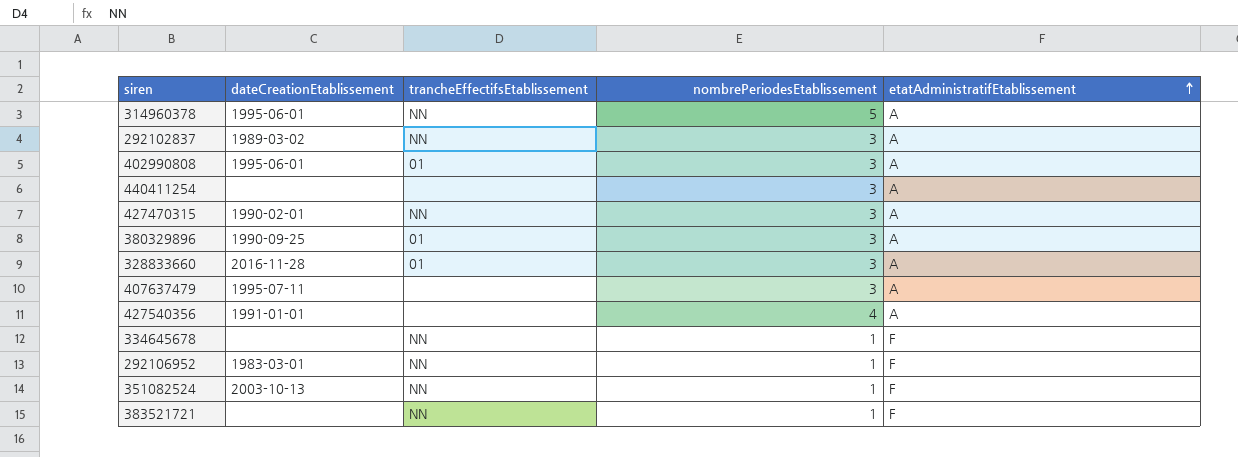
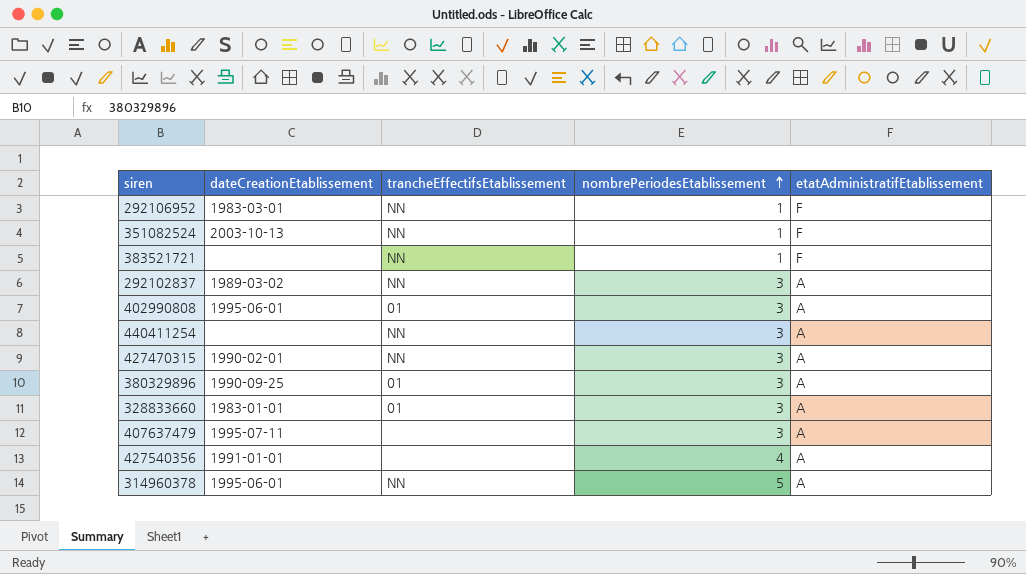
row order: etatAdministratifEtablissement ascending -> nombrePeriodesEtablissement ascending
row 334645678: none | NN | 1 | F -> none
440411254 | trancheEffectifsEtablissement: none -> NN
328833660 | dateCreationEtablissement: 2016-11-28 -> 1983-01-01

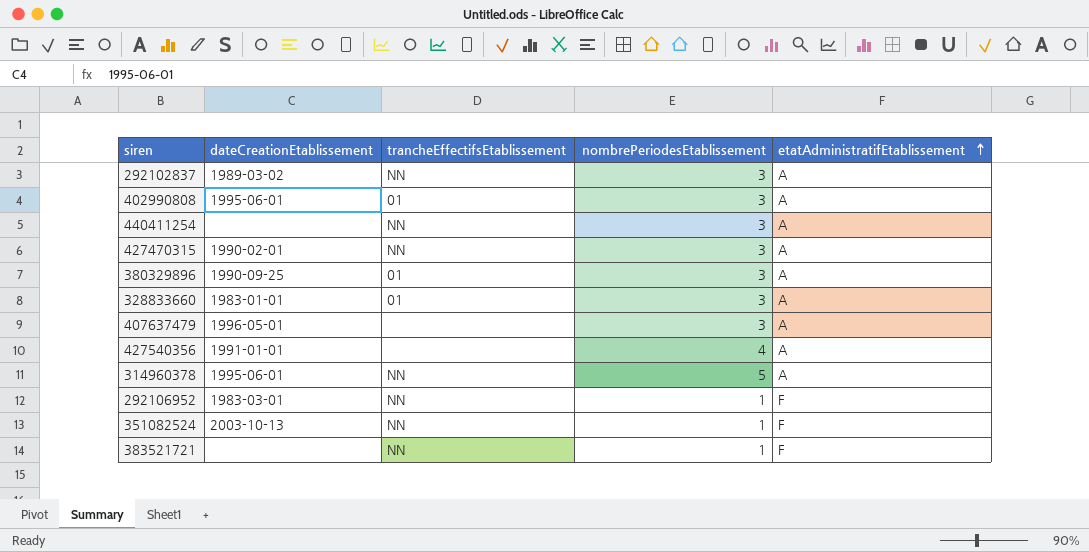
row order: nombrePeriodesEtablissement ascending -> etatAdministratifEtablissement ascending
407637479 | dateCreationEtablissement: 1995-07-11 -> 1996-05-01

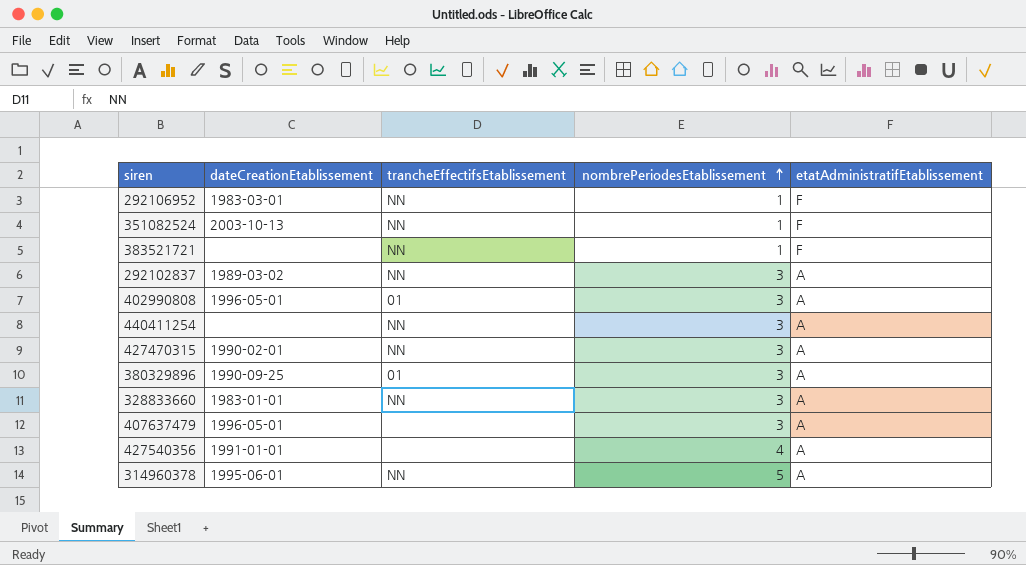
row order: etatAdministratifEtablissement ascending -> nombrePeriodesEtablissement ascending
402990808 | dateCreationEtablissement: 1995-06-01 -> 1996-05-01
328833660 | trancheEffectifsEtablissement: 01 -> NN

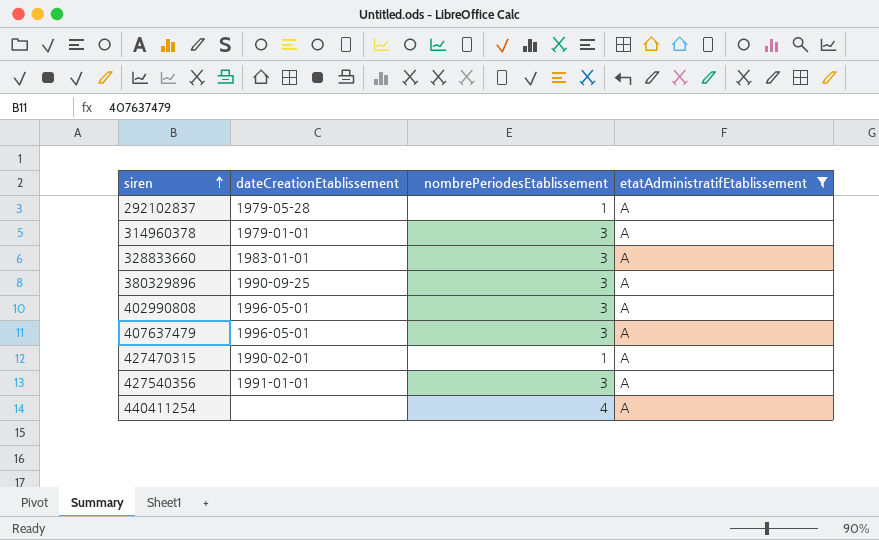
filter: none -> etatAdministratifEtablissement = A
row order: nombrePeriodesEtablissement ascending -> siren ascending
column trancheEffectifsEtablissement | position: 3 -> none
292102837 | dateCreationEtablissement: 1989-03-02 -> 1979-05-28
292102837 | nombrePeriodesEtablissement: 3 -> 1
314960378 | dateCreationEtablissement: 1995-06-01 -> 1979-01-01
314960378 | nombrePeriodesEtablissement: 5 -> 3
427470315 | nombrePeriodesEtablissement: 3 -> 1
427540356 | nombrePeriodesEtablissement: 4 -> 3
440411254 | nombrePeriodesEtablissement: 3 -> 4

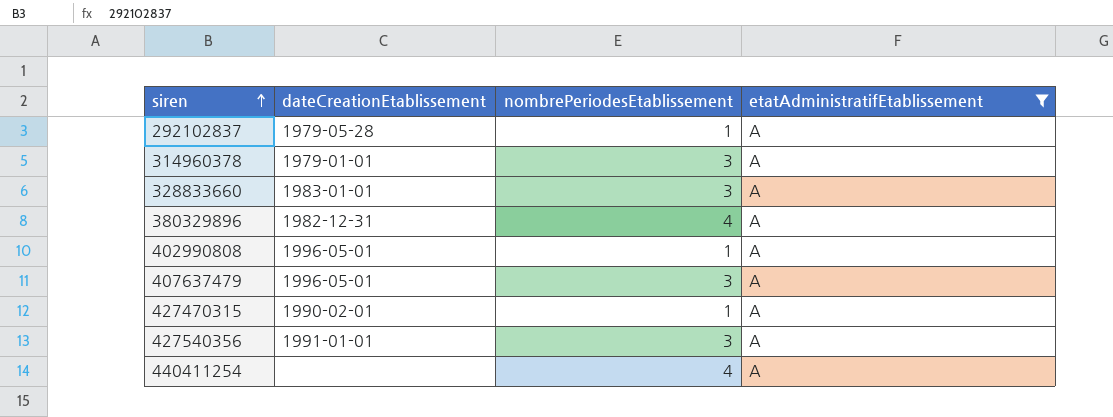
380329896 | dateCreationEtablissement: 1990-09-25 -> 1982-12-31
380329896 | nombrePeriodesEtablissement: 3 -> 4
402990808 | nombrePeriodesEtablissement: 3 -> 1

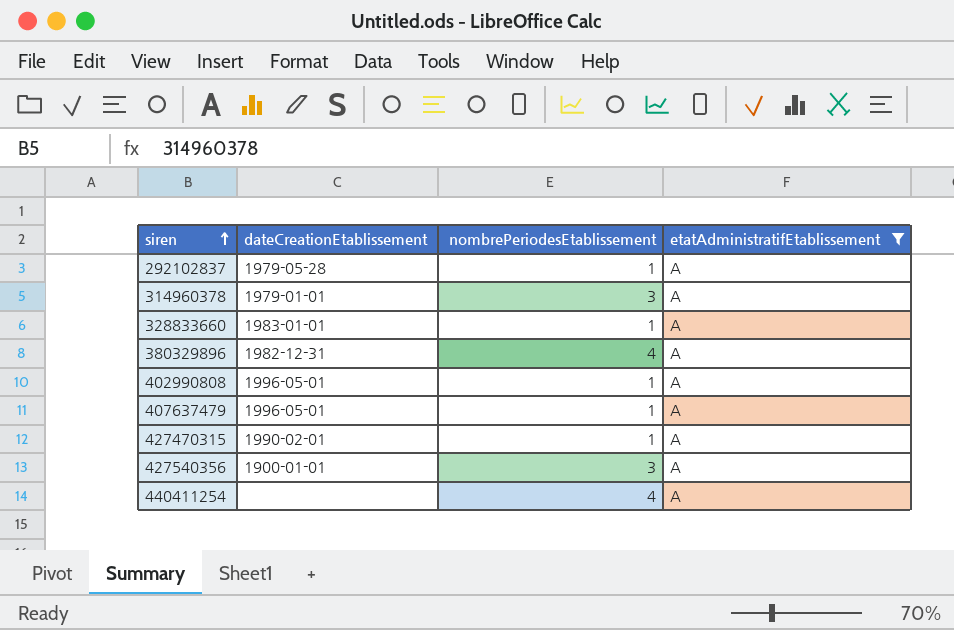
328833660 | nombrePeriodesEtablissement: 3 -> 1
407637479 | nombrePeriodesEtablissement: 3 -> 1
427540356 | dateCreationEtablissement: 1991-01-01 -> 1900-01-01

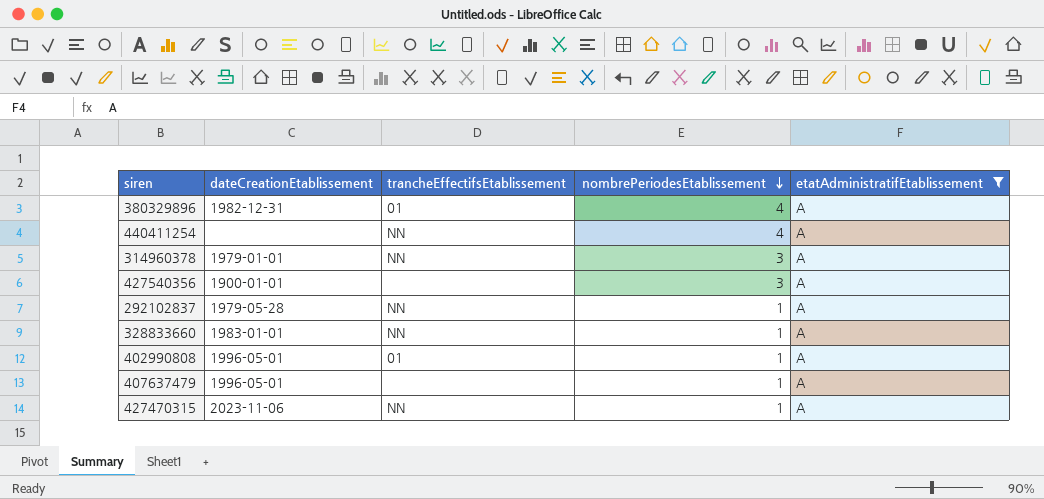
row order: siren ascending -> nombrePeriodesEtablissement descending
column trancheEffectifsEtablissement | position: none -> 3
427470315 | dateCreationEtablissement: 1990-02-01 -> 2023-11-06

